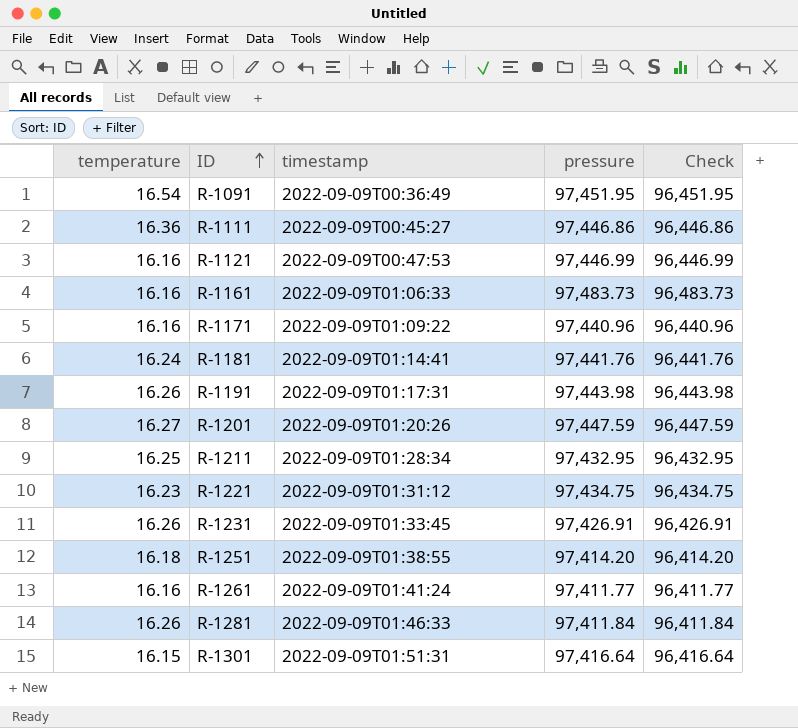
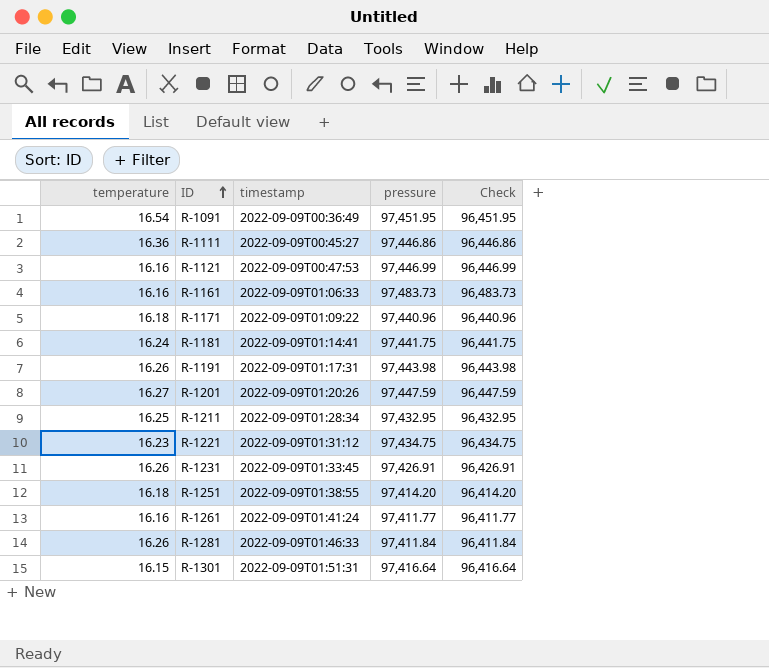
R-1171 | temperature: 16.16 -> 16.18
R-1181 | pressure: 97,441.76 -> 97,441.75
R-1181 | Check: 96,441.76 -> 96,441.75

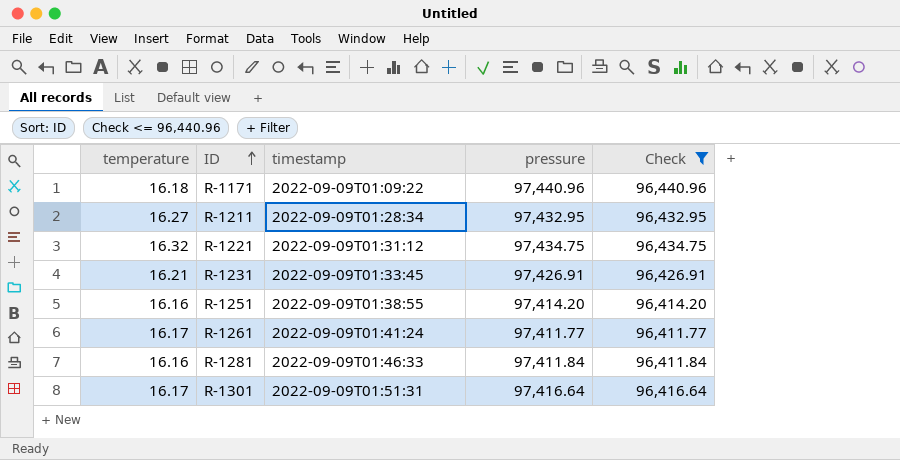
filter: none -> Check <= 96,440.96
R-1211 | temperature: 16.25 -> 16.27
R-1221 | temperature: 16.23 -> 16.32
R-1231 | temperature: 16.26 -> 16.21
R-1251 | temperature: 16.18 -> 16.16
R-1261 | temperature: 16.16 -> 16.17
R-1281 | temperature: 16.26 -> 16.16
R-1301 | temperature: 16.15 -> 16.17

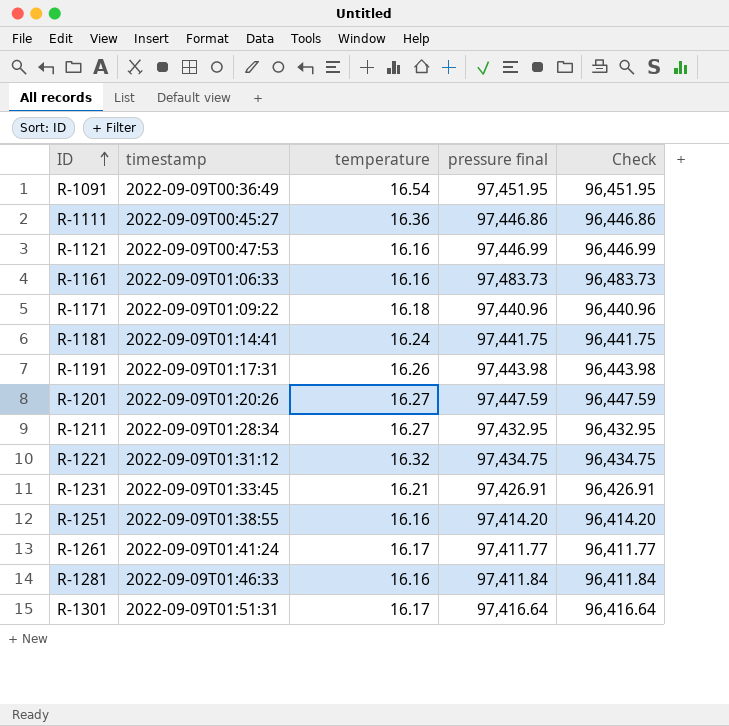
filter: Check <= 96,440.96 -> none
column temperature | position: 1 -> 3
column name: pressure -> pressure final

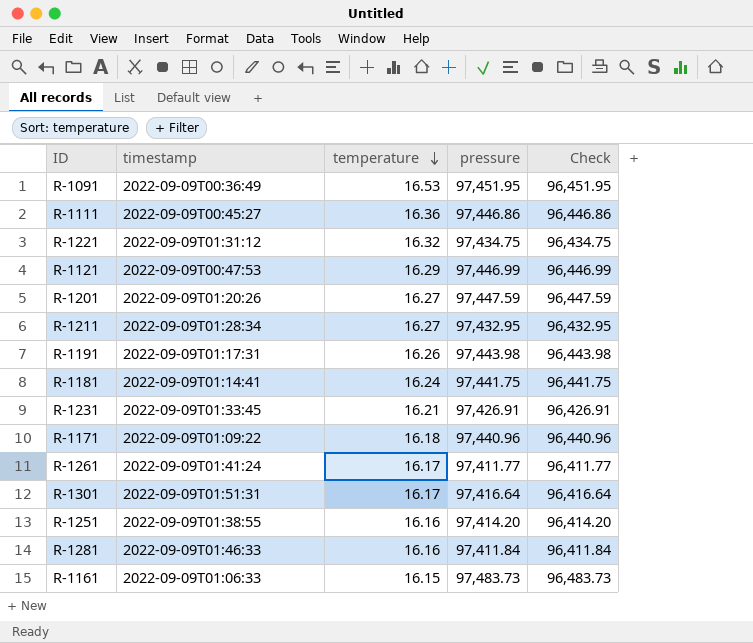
row order: ID ascending -> temperature descending
column name: pressure final -> pressure
R-1091 | temperature: 16.54 -> 16.53
R-1121 | temperature: 16.16 -> 16.29
R-1161 | temperature: 16.16 -> 16.15

